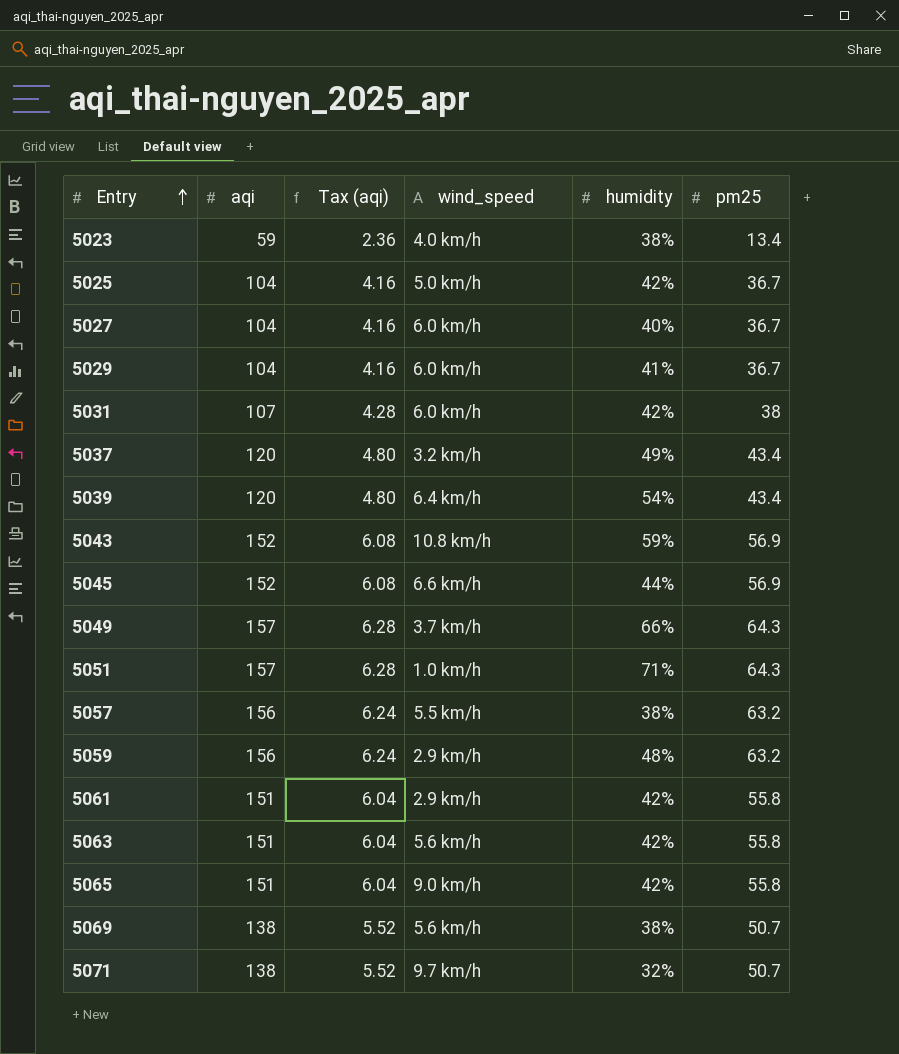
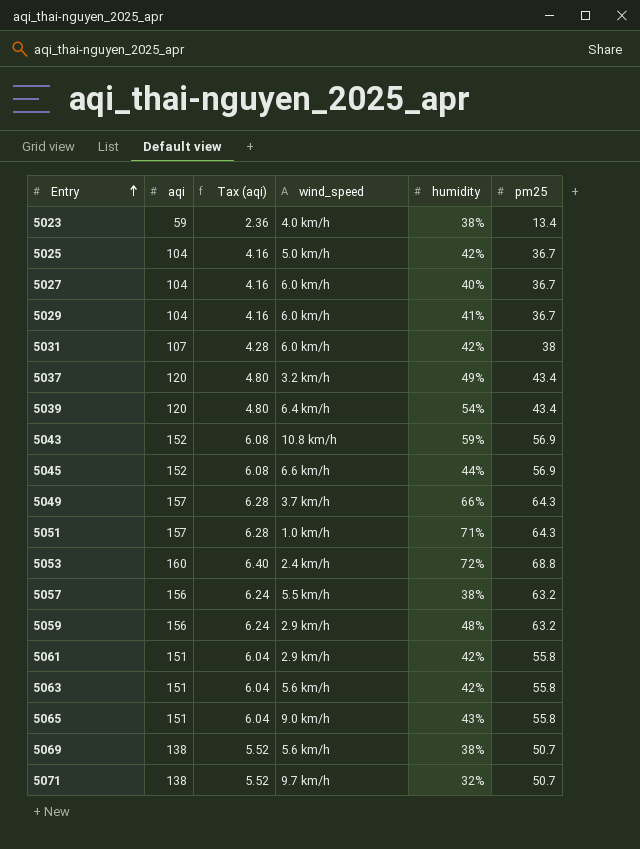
row 5053: none -> 160 | 6.40 | 2.4 km/h | 72% | 68.8
5065 | humidity: 42% -> 43%

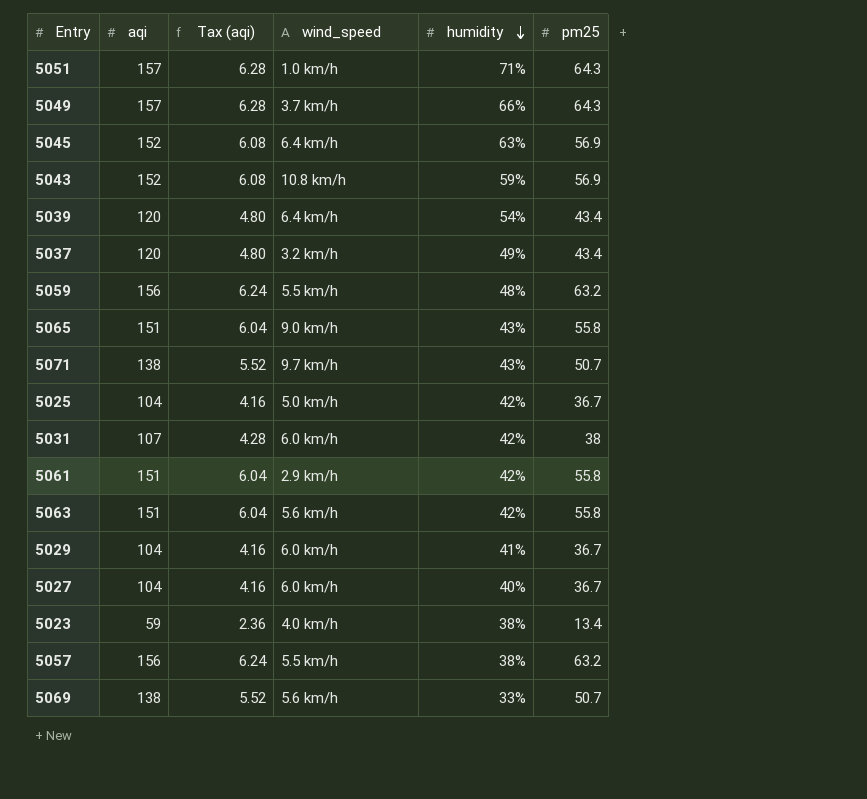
row order: Entry ascending -> humidity descending
row 5053: 160 | 6.40 | 2.4 km/h | 72% | 68.8 -> none
5045 | wind_speed: 6.6 km/h -> 6.4 km/h
5045 | humidity: 44% -> 63%
5059 | wind_speed: 2.9 km/h -> 5.5 km/h
5071 | humidity: 32% -> 43%
5069 | humidity: 38% -> 33%

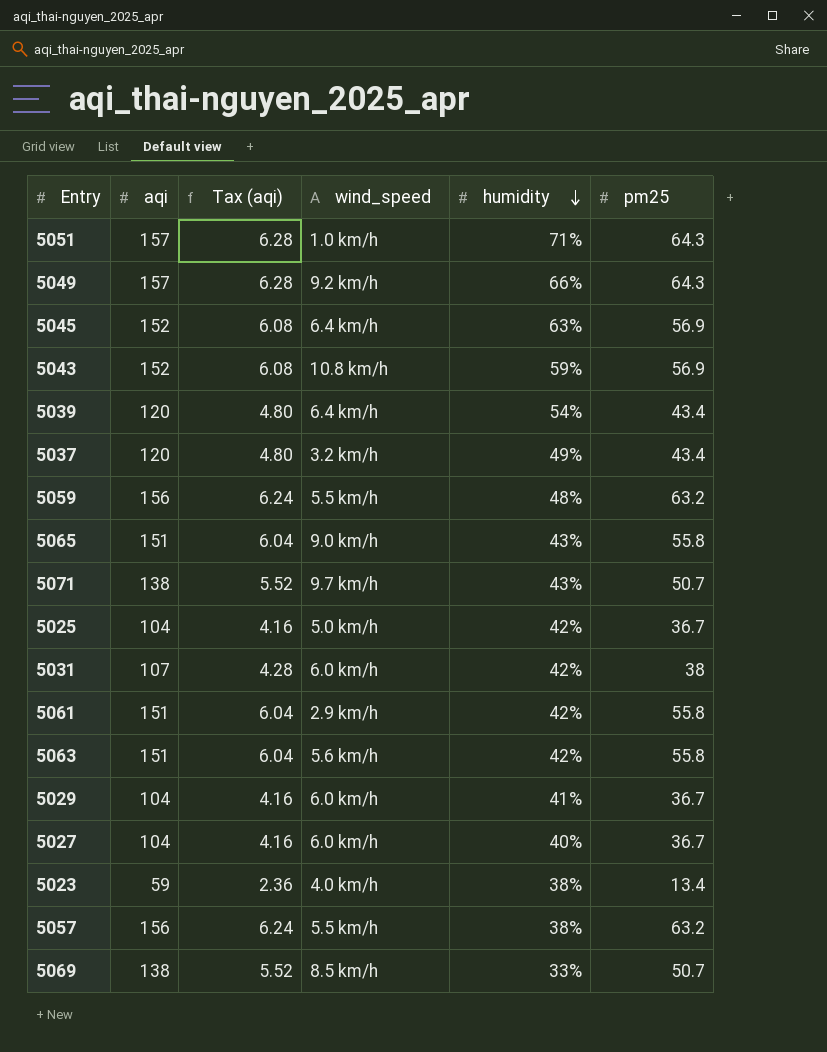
5049 | wind_speed: 3.7 km/h -> 9.2 km/h
5069 | wind_speed: 5.6 km/h -> 8.5 km/h

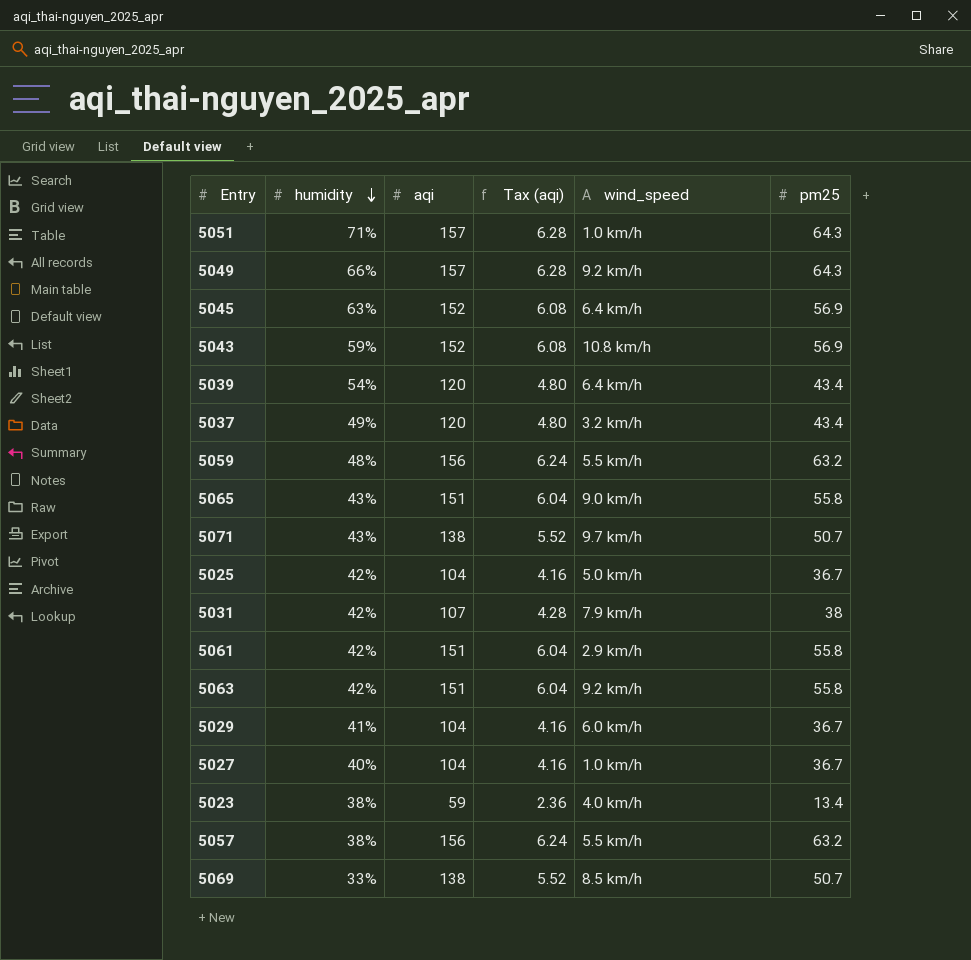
column humidity | position: 5 -> 2
5031 | wind_speed: 6.0 km/h -> 7.9 km/h
5063 | wind_speed: 5.6 km/h -> 9.2 km/h
5027 | wind_speed: 6.0 km/h -> 1.0 km/h

